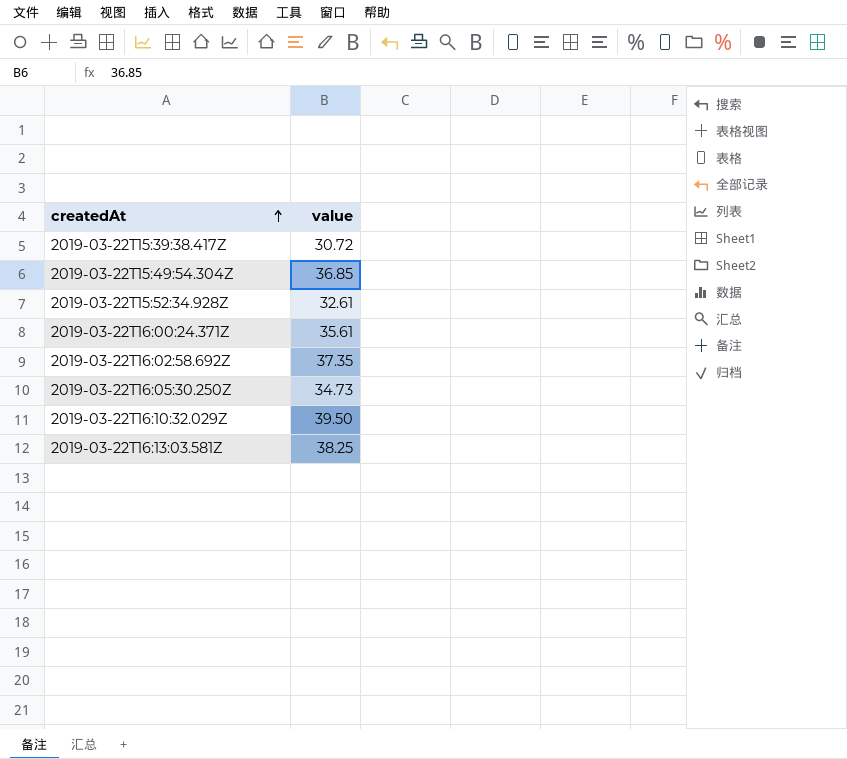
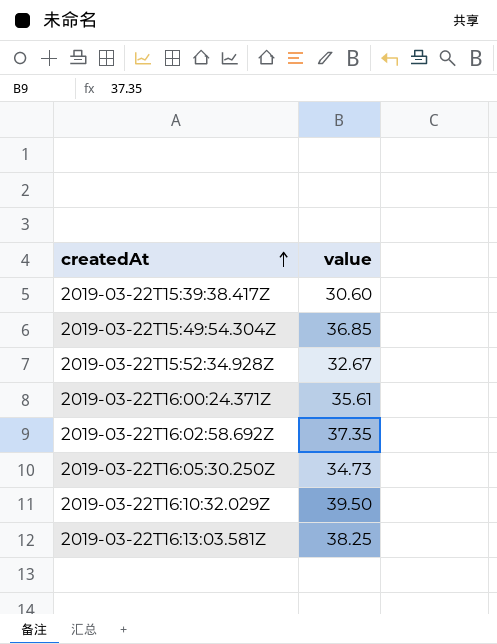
2019-03-22T15:39:38.417Z | value: 30.72 -> 30.60
2019-03-22T15:52:34.928Z | value: 32.61 -> 32.67

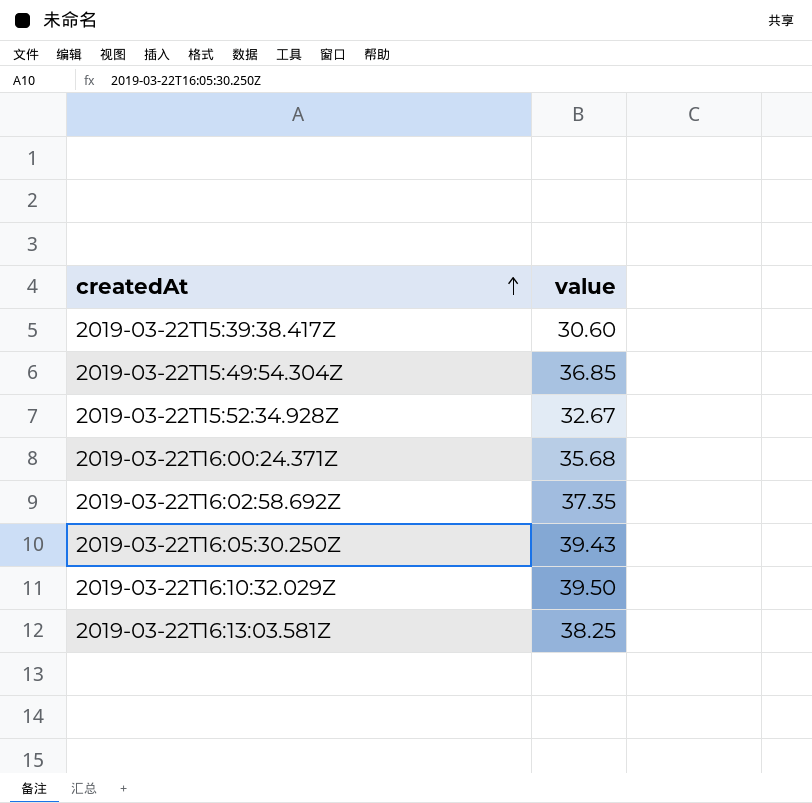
2019-03-22T16:00:24.371Z | value: 35.61 -> 35.68
2019-03-22T16:05:30.250Z | value: 34.73 -> 39.43

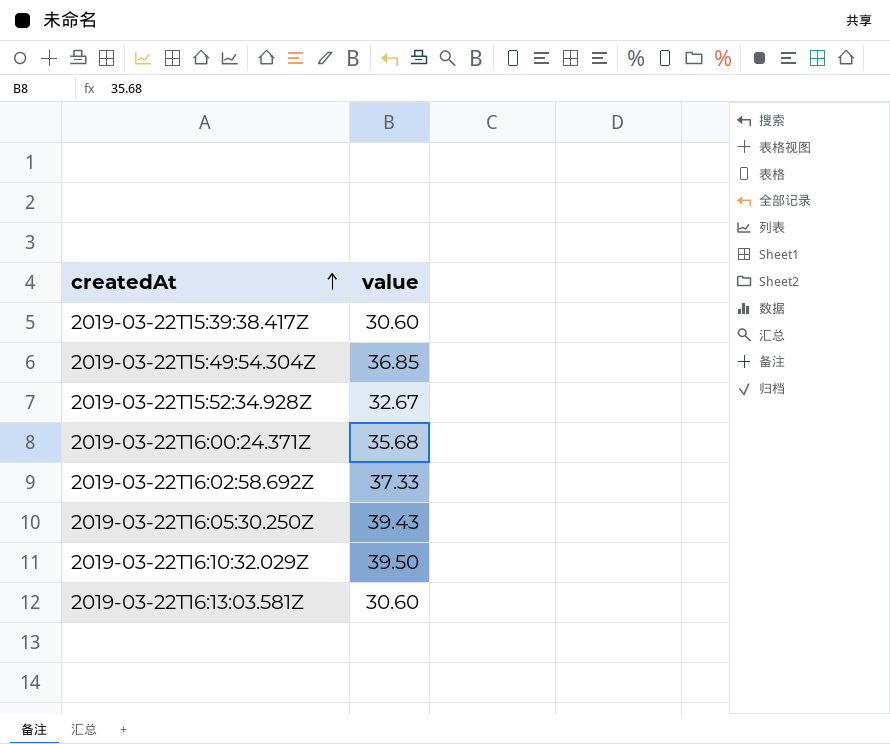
2019-03-22T16:02:58.692Z | value: 37.35 -> 37.33
2019-03-22T16:13:03.581Z | value: 38.25 -> 30.60

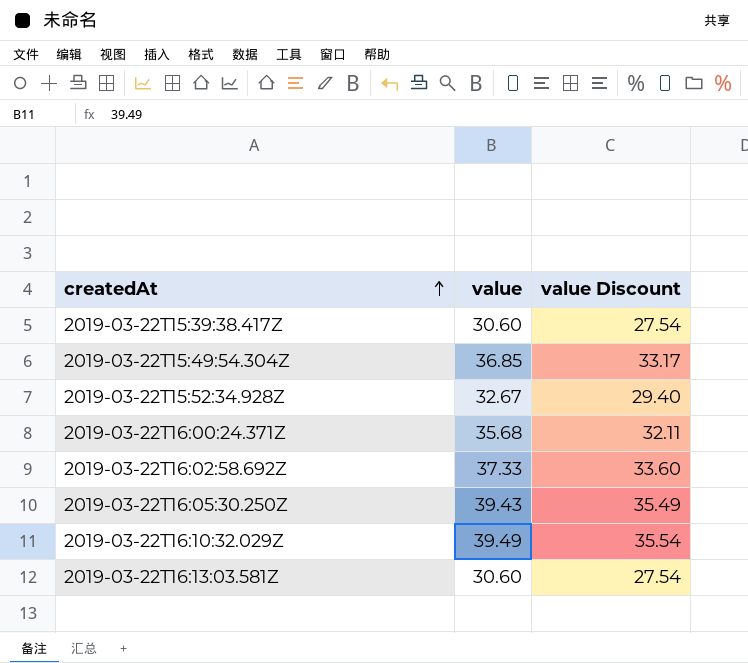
column value Discount | formula: none -> [value] * 0.9
2019-03-22T16:10:32.029Z | value: 39.50 -> 39.49

